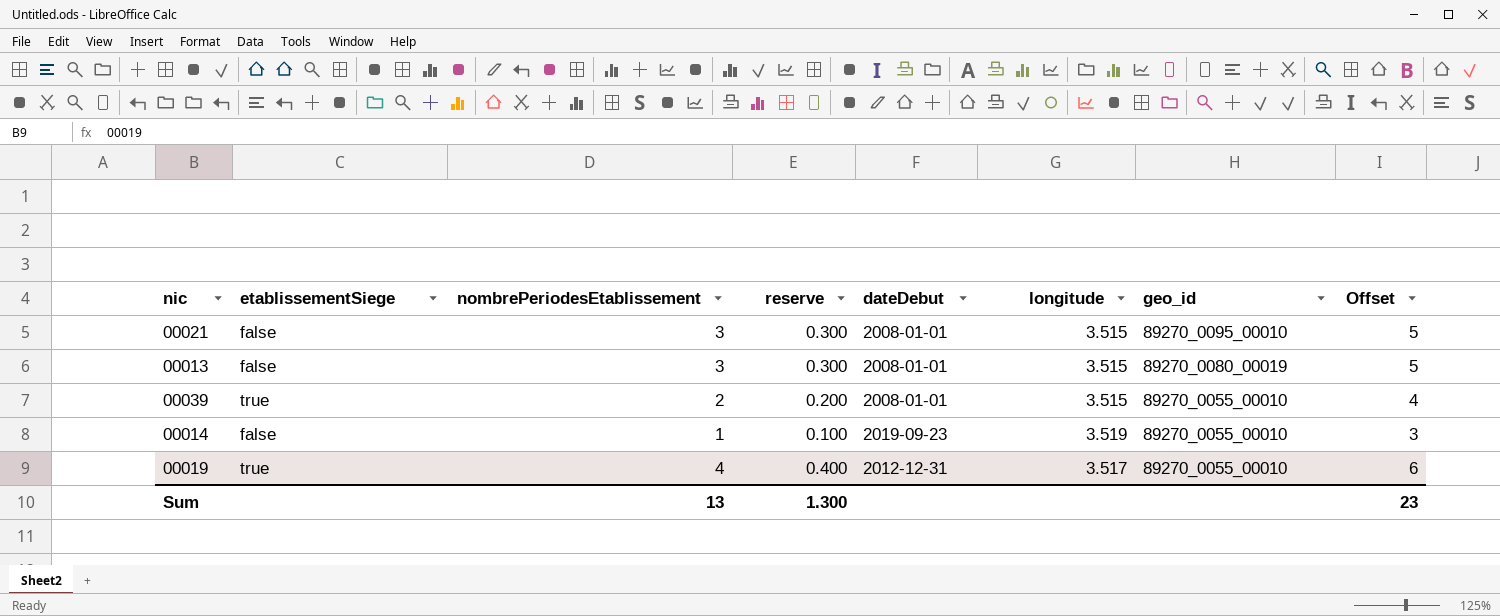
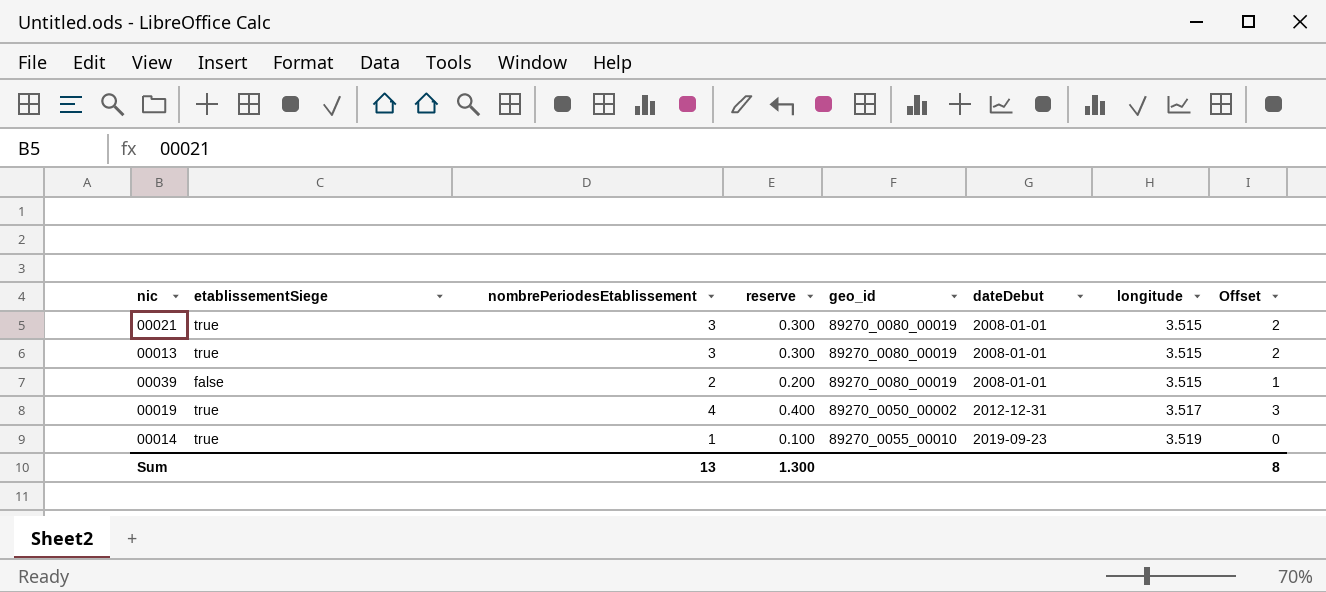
row order: geo_id descending -> dateDebut ascending
column geo_id | position: 7 -> 5
column Offset | formula: [nombrePeriodesEtablissement] + 2 -> [nombrePeriodesEtablissement] - 1
00021 | etablissementSiege: false -> true
00021 | geo_id: 89270_0095_00010 -> 89270_0080_00019
00013 | etablissementSiege: false -> true
00039 | etablissementSiege: true -> false
00039 | geo_id: 89270_0055_00010 -> 89270_0080_00019
00019 | geo_id: 89270_0055_00010 -> 89270_0050_00002
00014 | etablissementSiege: false -> true
Sum | Offset: 23 -> 8

